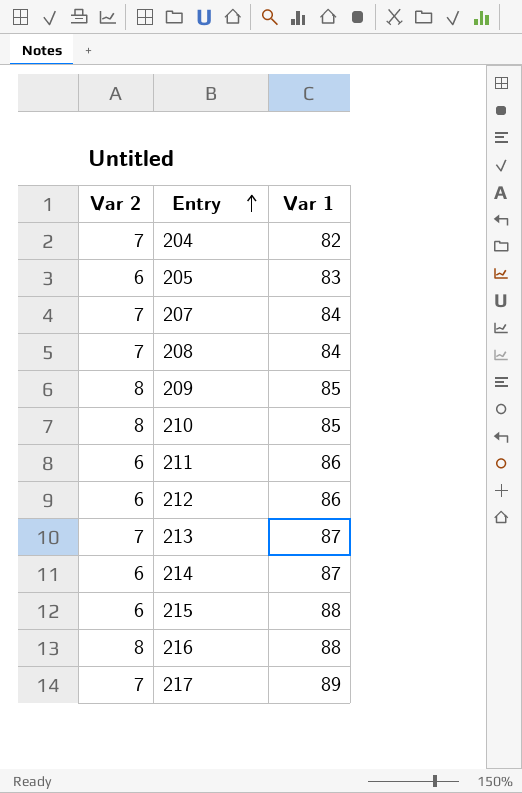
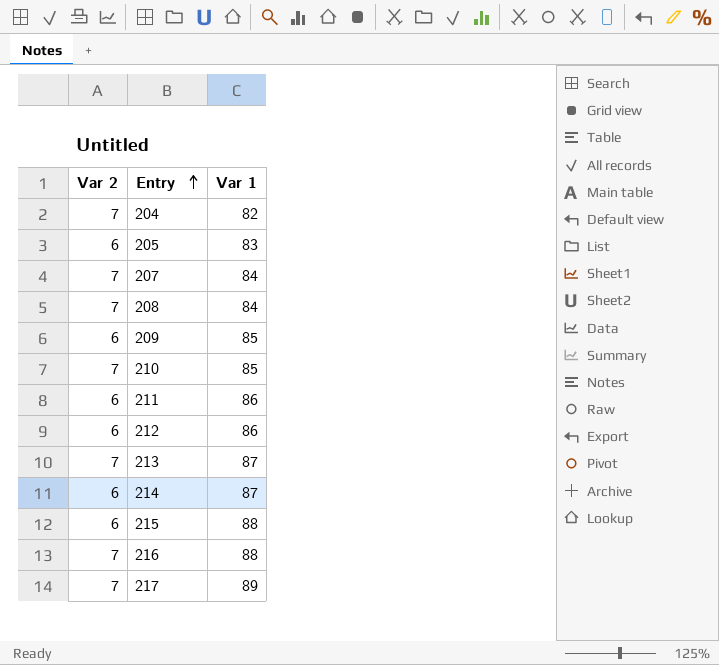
209 | Var 2: 8 -> 6
210 | Var 2: 8 -> 7
216 | Var 2: 8 -> 7

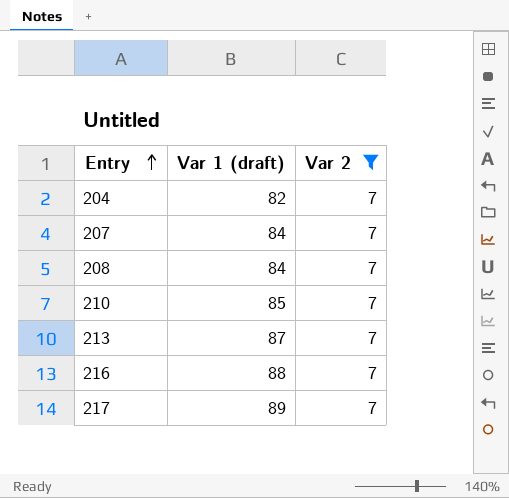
filter: none -> Var 2 = 7
column name: Var 1 -> Var 1 (draft)
column Var 2 | position: 1 -> 3

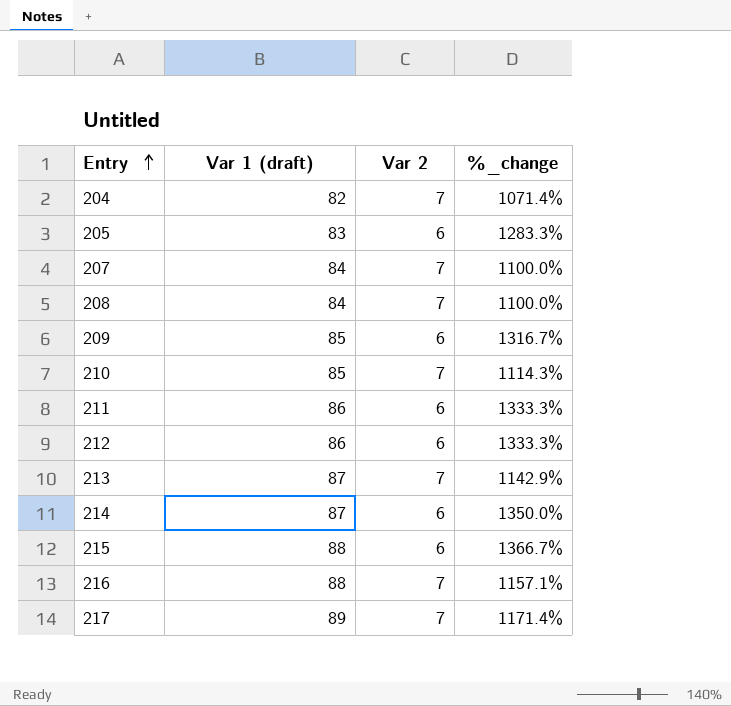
filter: Var 2 = 7 -> none
column %_change | formula: none -> ([Var 1 (draft)] - [Var 2]) / [Var 2]

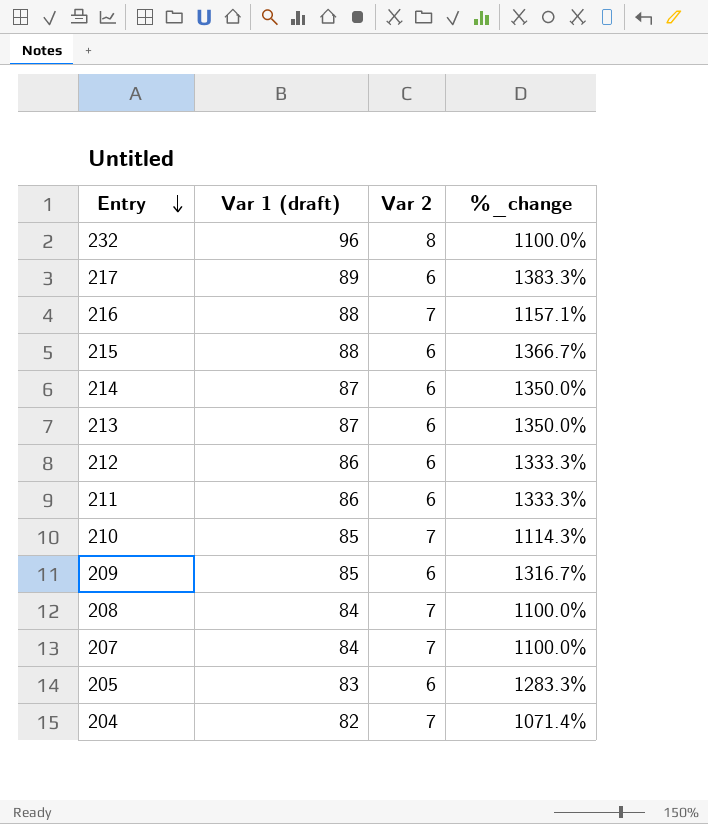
row order: Entry ascending -> Entry descending
row 232: none -> 96 | 8 | 1100.0%
217 | Var 2: 7 -> 6
217 | %_change: 1171.4% -> 1383.3%
213 | Var 2: 7 -> 6
213 | %_change: 1142.9% -> 1350.0%

